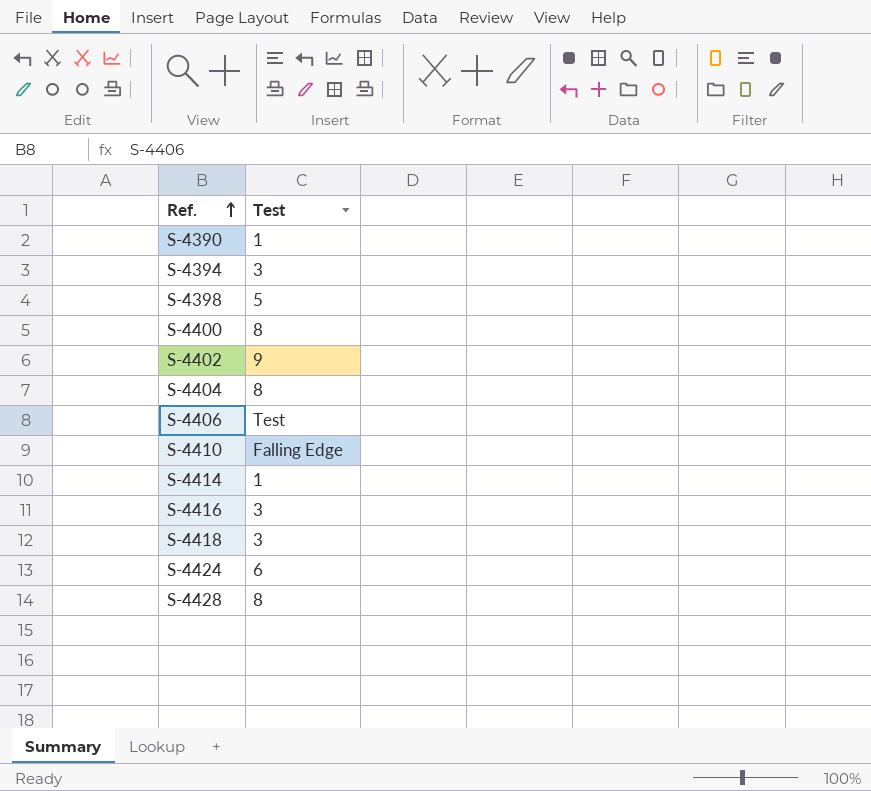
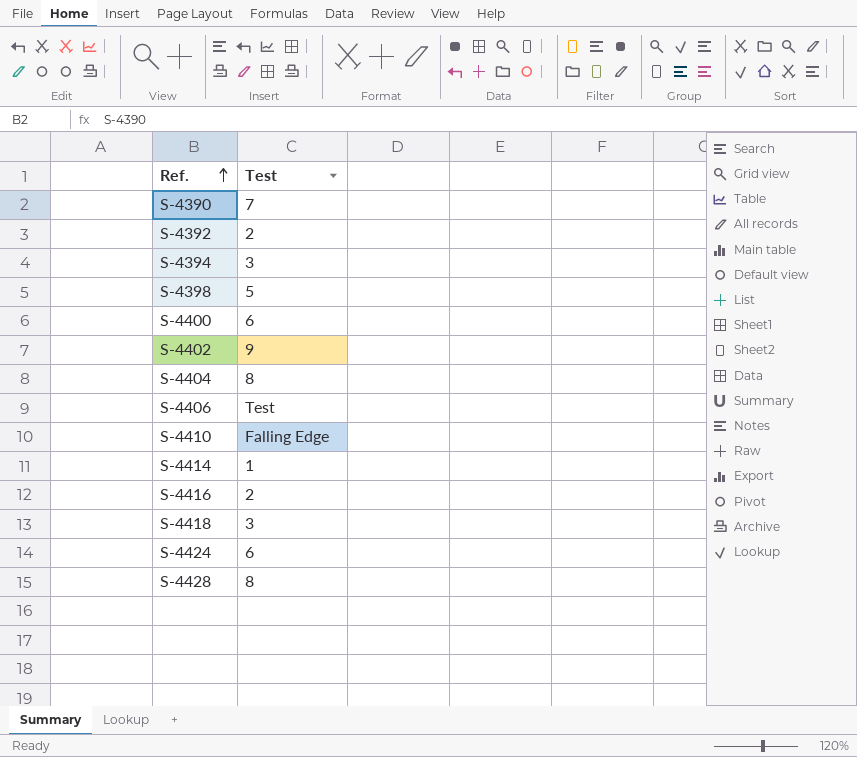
S-4390 | Test: 1 -> 7
row S-4392: none -> 2
S-4400 | Test: 8 -> 6
S-4416 | Test: 3 -> 2

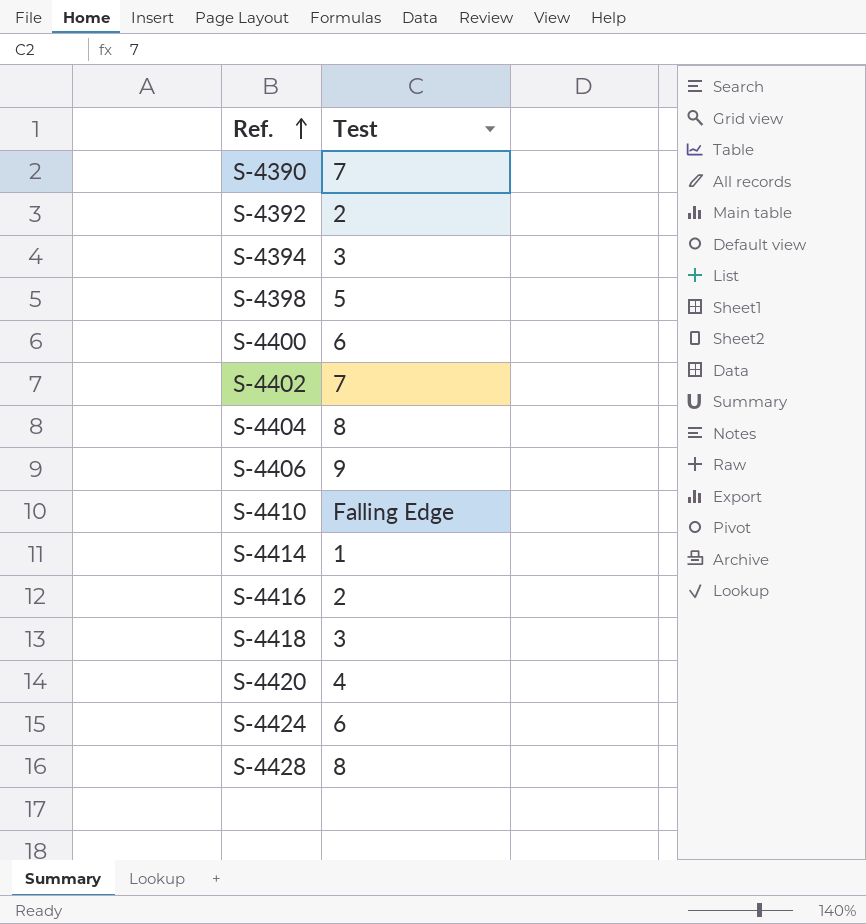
S-4402 | Test: 9 -> 7
S-4406 | Test: Test -> 9
row S-4420: none -> 4

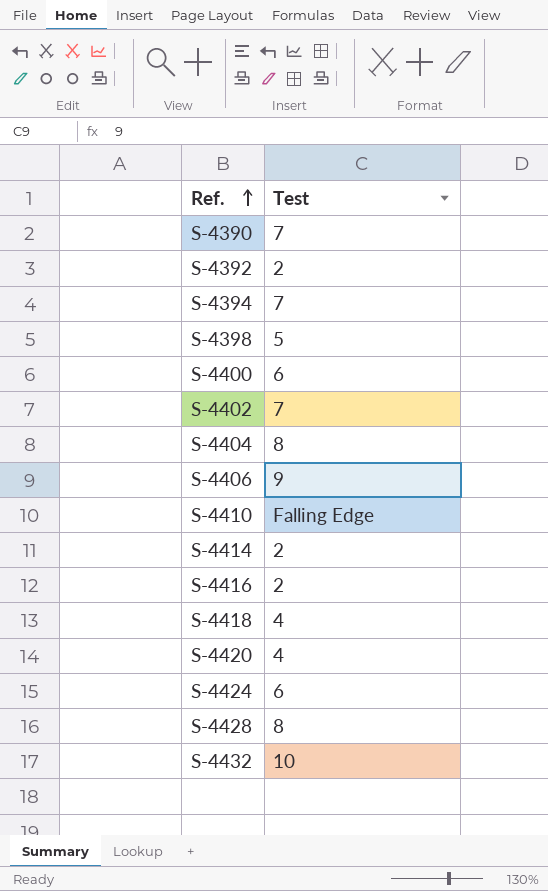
S-4394 | Test: 3 -> 7
S-4414 | Test: 1 -> 2
S-4418 | Test: 3 -> 4
row S-4432: none -> 10

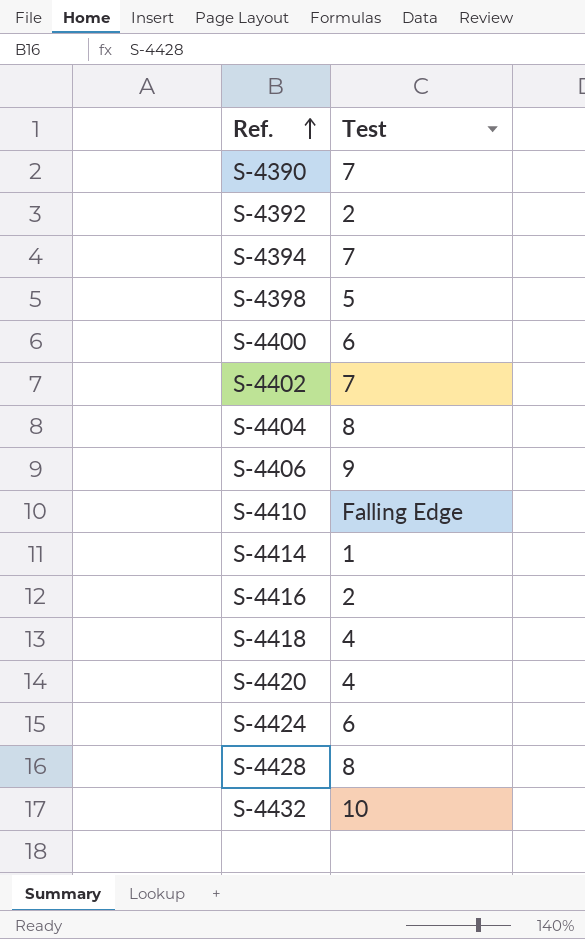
S-4414 | Test: 2 -> 1

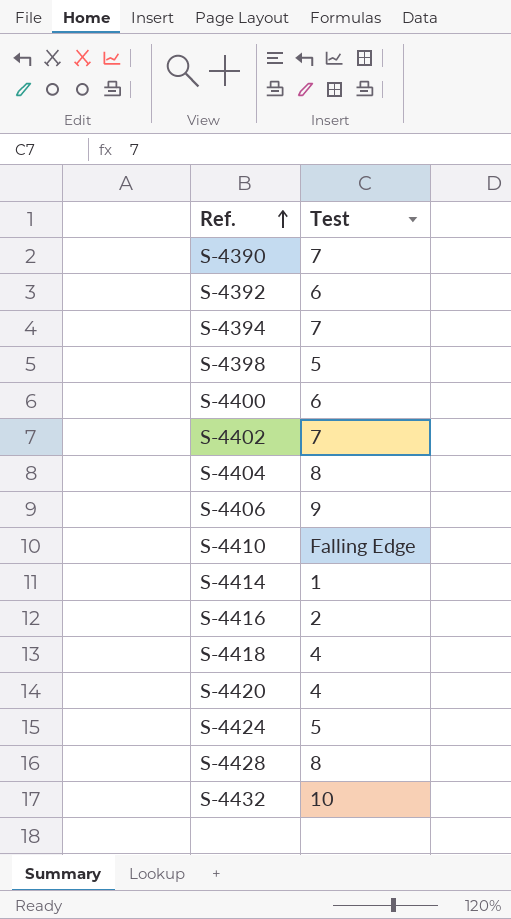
S-4392 | Test: 2 -> 6
S-4424 | Test: 6 -> 5

